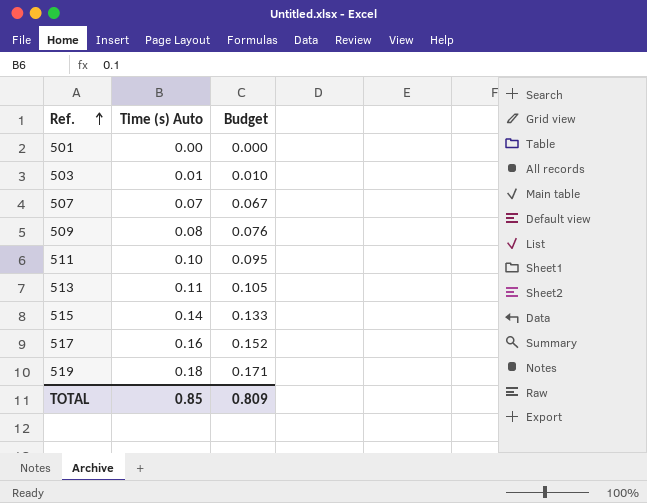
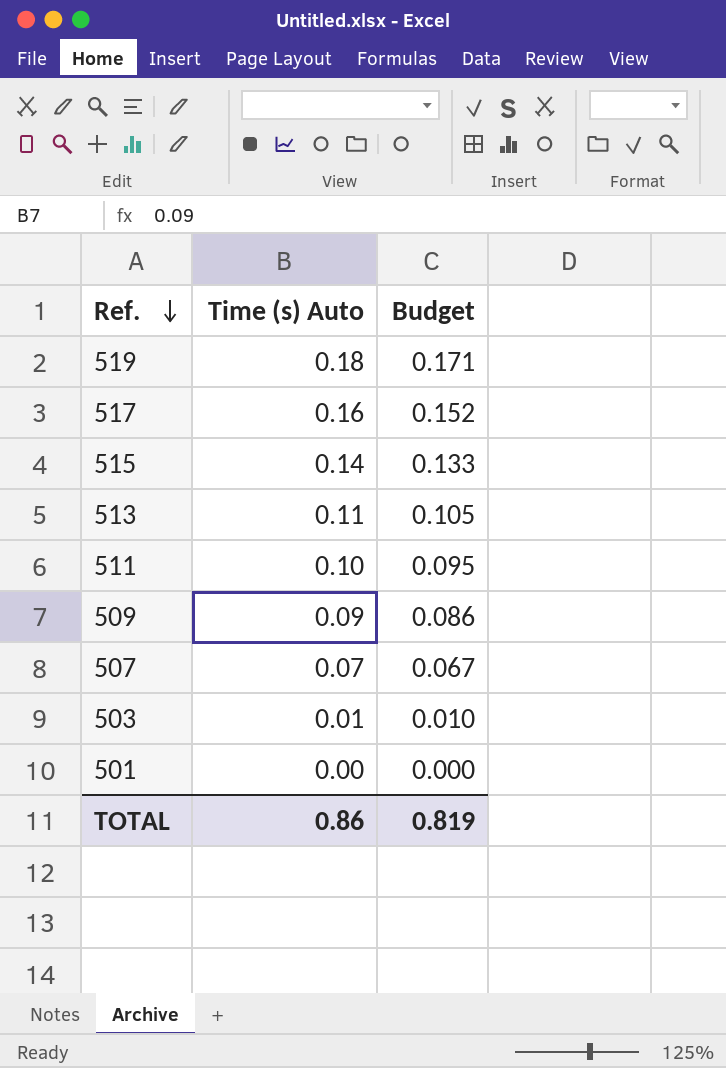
row order: Ref. ascending -> Ref. descending
509 | Time (s) Auto: 0.08 -> 0.09
509 | Budget: 0.076 -> 0.086
TOTAL | Time (s) Auto: 0.85 -> 0.86
TOTAL | Budget: 0.809 -> 0.819

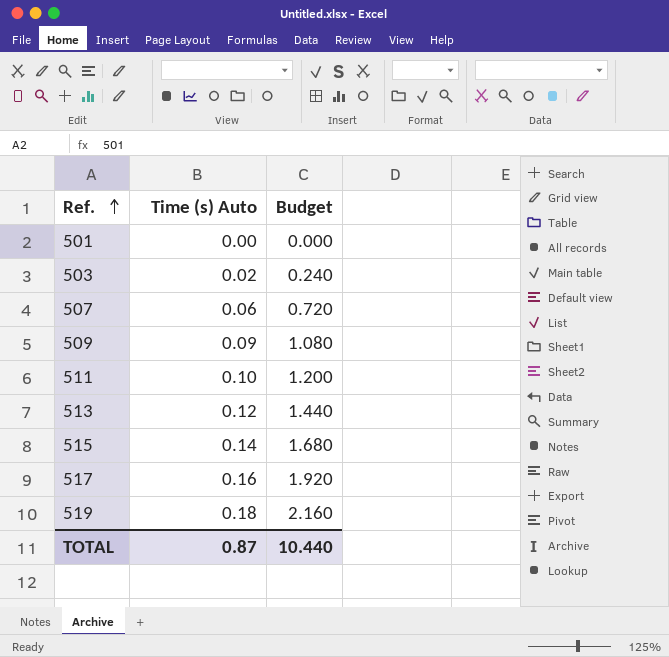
row order: Ref. descending -> Ref. ascending
column Budget | formula: [Time (s) Auto] * 0.95 -> [Time (s) Auto] * 12
503 | Time (s) Auto: 0.01 -> 0.02
507 | Time (s) Auto: 0.07 -> 0.06
513 | Time (s) Auto: 0.11 -> 0.12
TOTAL | Time (s) Auto: 0.86 -> 0.87
TOTAL | Budget: 0.819 -> 10.440

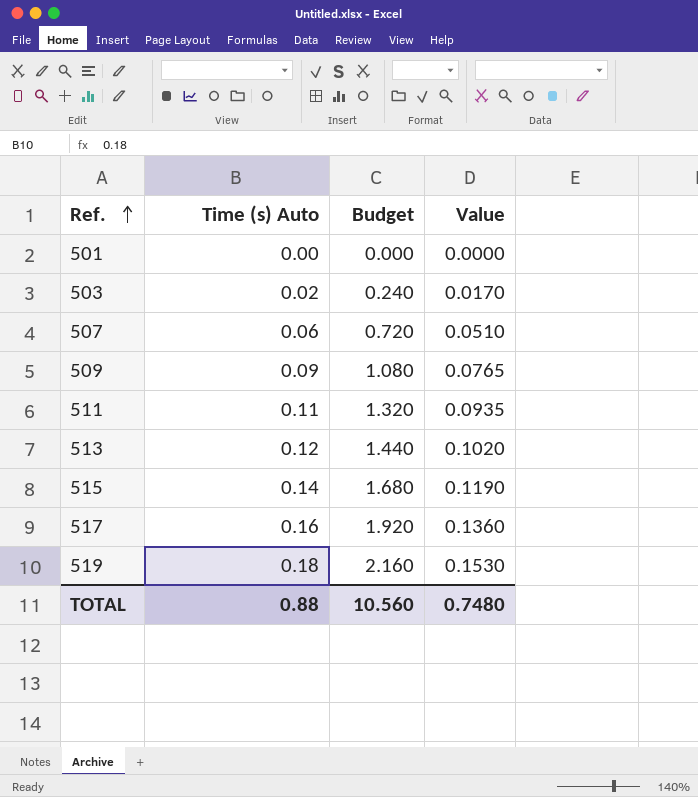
column Value | formula: none -> [Time (s) Auto] * 0.85
511 | Time (s) Auto: 0.10 -> 0.11
511 | Budget: 1.200 -> 1.320
TOTAL | Time (s) Auto: 0.87 -> 0.88
TOTAL | Budget: 10.440 -> 10.560

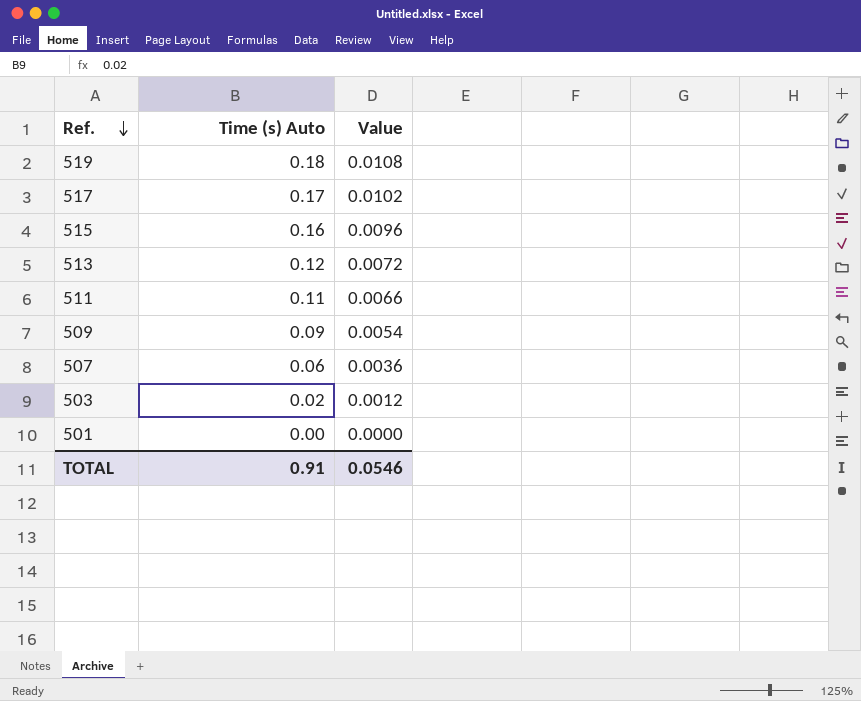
row order: Ref. ascending -> Ref. descending
column Budget | formula: [Time (s) Auto] * 12 -> none
column Value | formula: [Time (s) Auto] * 0.85 -> [Time (s) Auto] * 0.06
517 | Time (s) Auto: 0.16 -> 0.17
515 | Time (s) Auto: 0.14 -> 0.16
TOTAL | Time (s) Auto: 0.88 -> 0.91
TOTAL | Value: 0.7480 -> 0.0546

